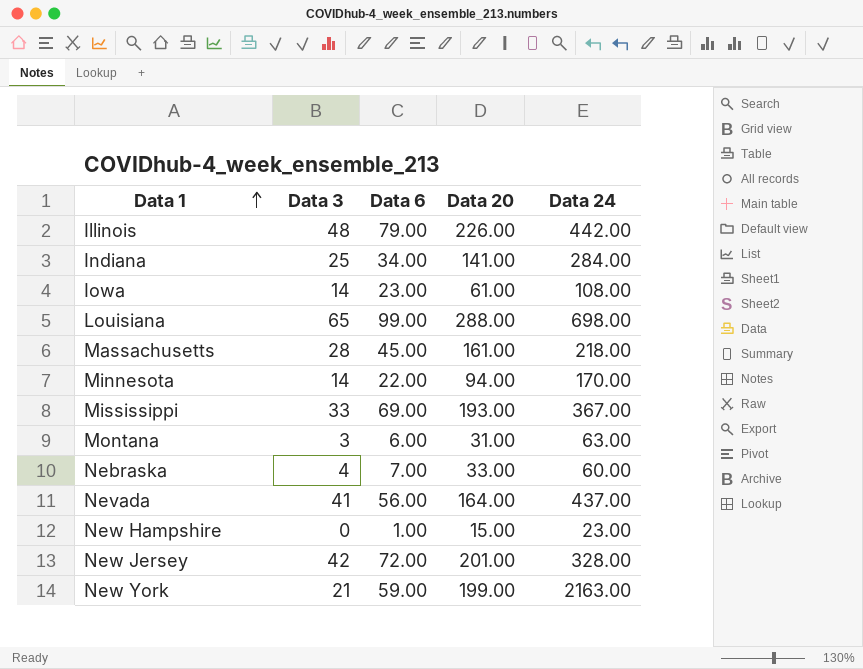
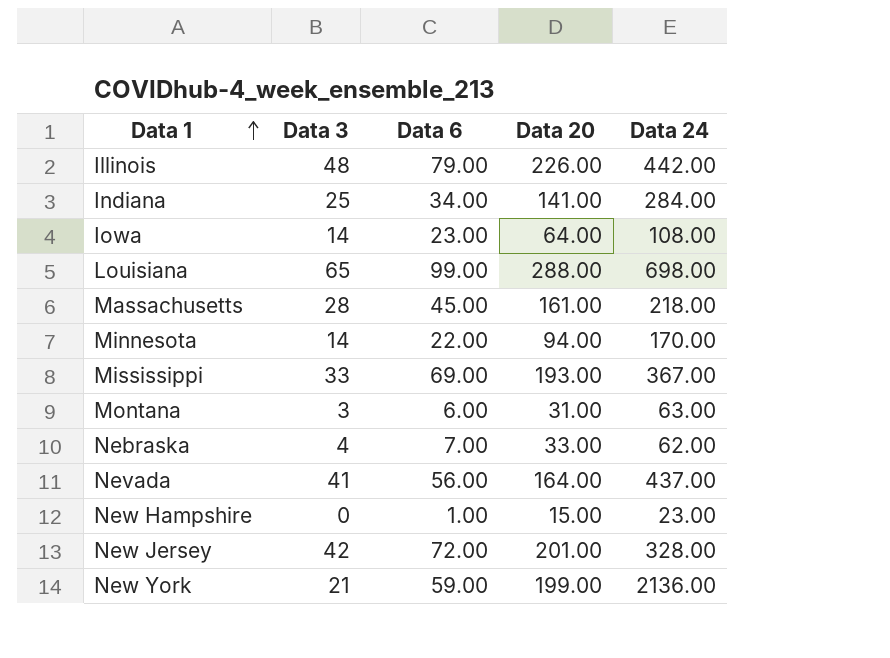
Iowa | Data 20: 61.00 -> 64.00
Nebraska | Data 24: 60.00 -> 62.00
New York | Data 24: 2163.00 -> 2136.00

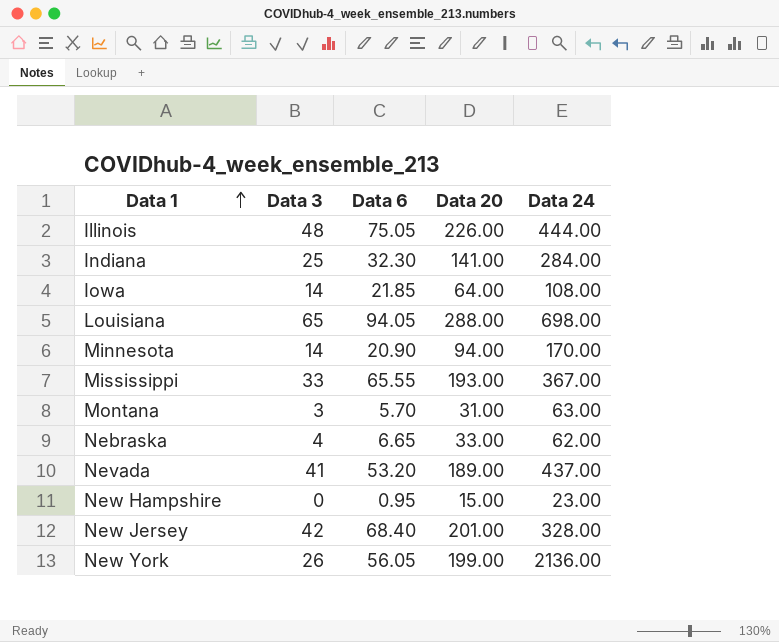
row Massachusetts: 28 | 45.00 | 161.00 | 218.00 -> none
Illinois | Data 6: 79.00 -> 75.05
Illinois | Data 24: 442.00 -> 444.00
Indiana | Data 6: 34.00 -> 32.30
Iowa | Data 6: 23.00 -> 21.85
Louisiana | Data 6: 99.00 -> 94.05
Minnesota | Data 6: 22.00 -> 20.90
Mississippi | Data 6: 69.00 -> 65.55
Montana | Data 6: 6.00 -> 5.70
Nebraska | Data 6: 7.00 -> 6.65
Nevada | Data 6: 56.00 -> 53.20
Nevada | Data 20: 164.00 -> 189.00
New Hampshire | Data 6: 1.00 -> 0.95
New Jersey | Data 6: 72.00 -> 68.40
New York | Data 3: 21 -> 26
New York | Data 6: 59.00 -> 56.05

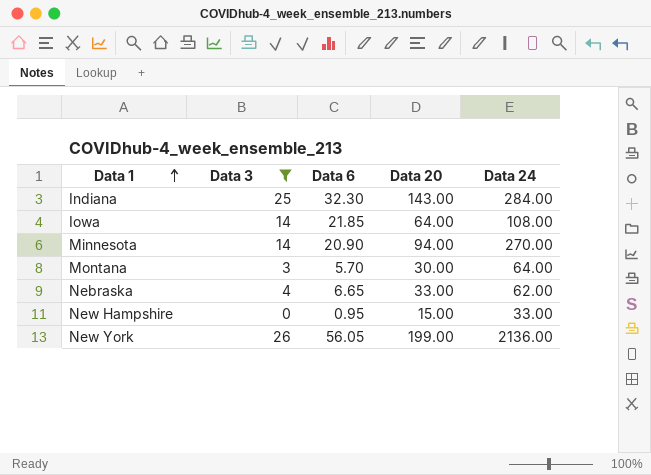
filter: none -> Data 3 <= 26
Indiana | Data 20: 141.00 -> 143.00
Minnesota | Data 24: 170.00 -> 270.00
Montana | Data 20: 31.00 -> 30.00
Montana | Data 24: 63.00 -> 64.00
New Hampshire | Data 24: 23.00 -> 33.00

